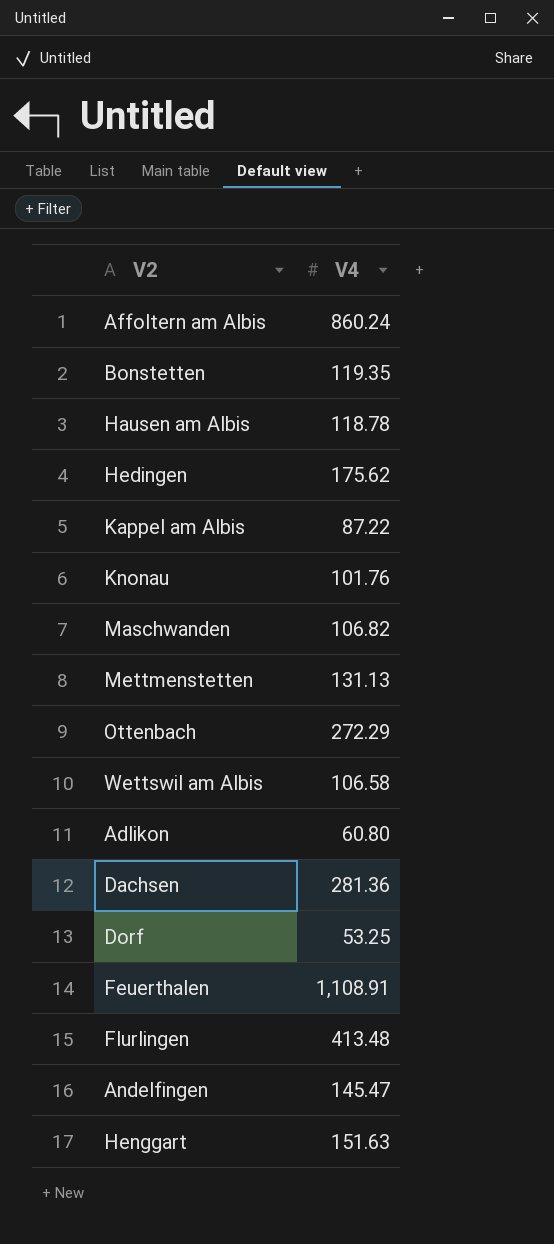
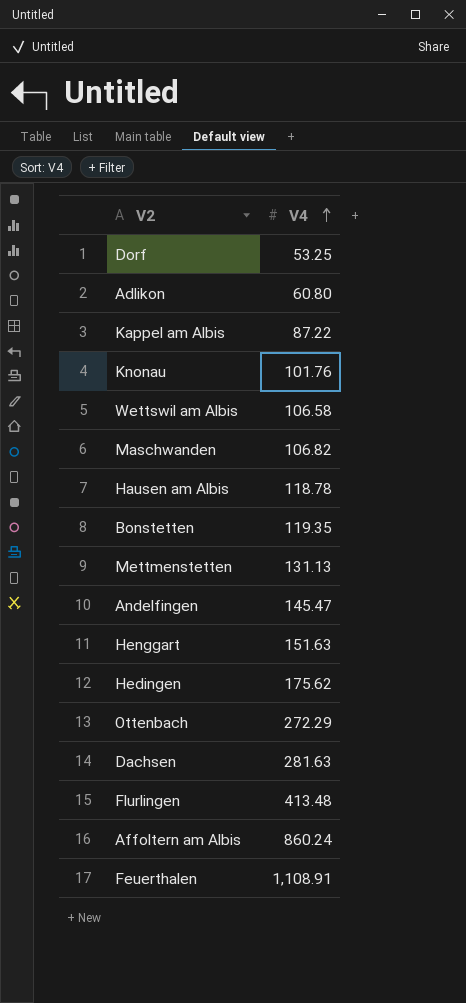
row order: none -> V4 ascending
Dachsen | V4: 281.36 -> 281.63

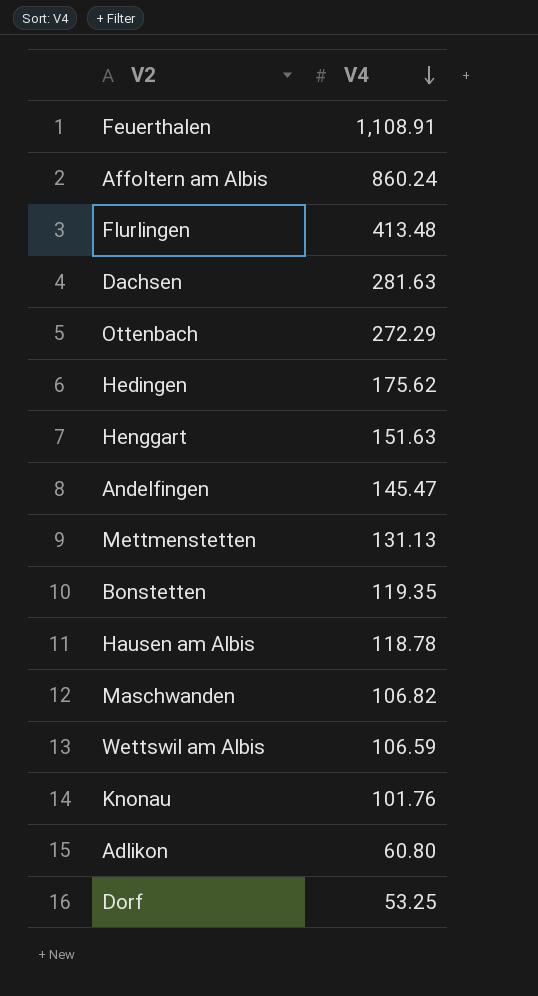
row order: V4 ascending -> V4 descending
row Kappel am Albis: 87.22 -> none
Wettswil am Albis | V4: 106.58 -> 106.59

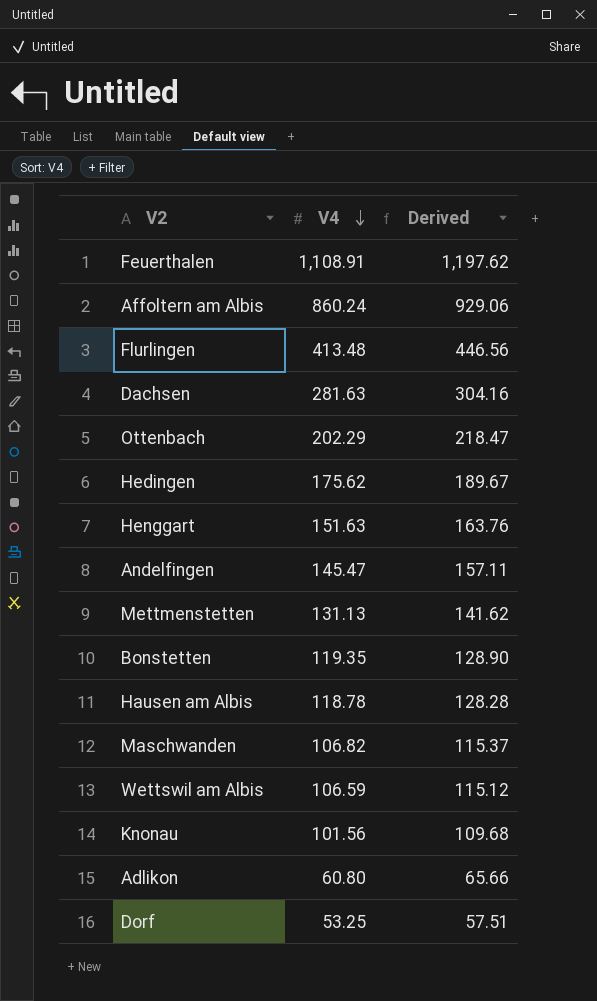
column Derived | formula: none -> [V4] * 1.08
Ottenbach | V4: 272.29 -> 202.29
Knonau | V4: 101.76 -> 101.56

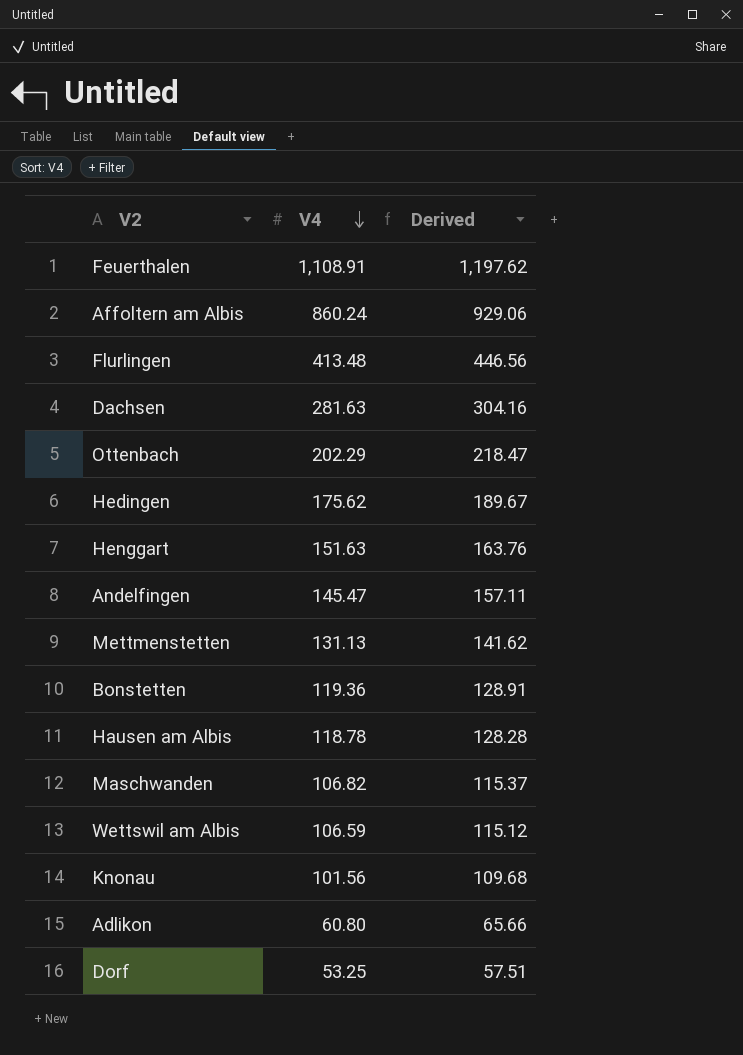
Bonstetten | V4: 119.35 -> 119.36
Bonstetten | Derived: 128.90 -> 128.91

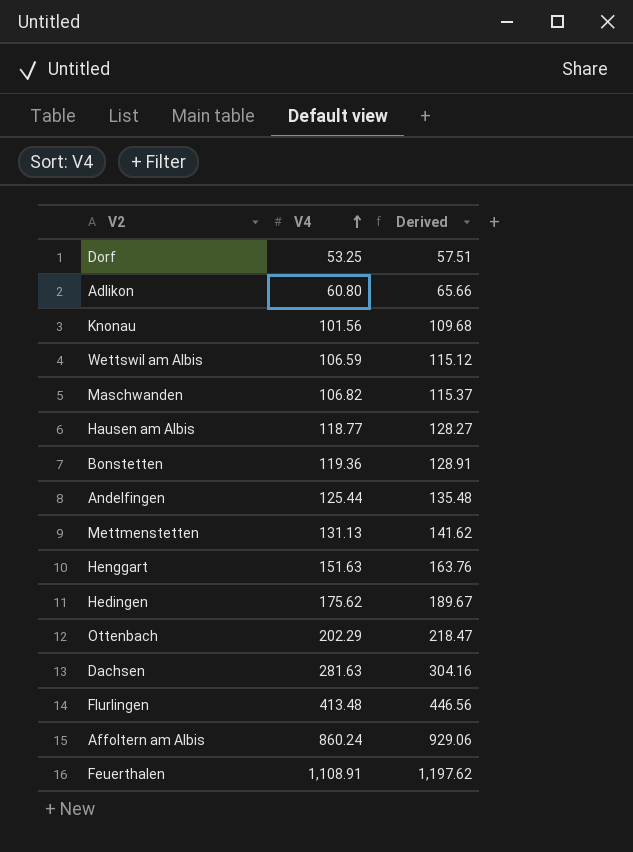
row order: V4 descending -> V4 ascending
Hausen am Albis | V4: 118.78 -> 118.77
Hausen am Albis | Derived: 128.28 -> 128.27
Andelfingen | V4: 145.47 -> 125.44
Andelfingen | Derived: 157.11 -> 135.48

